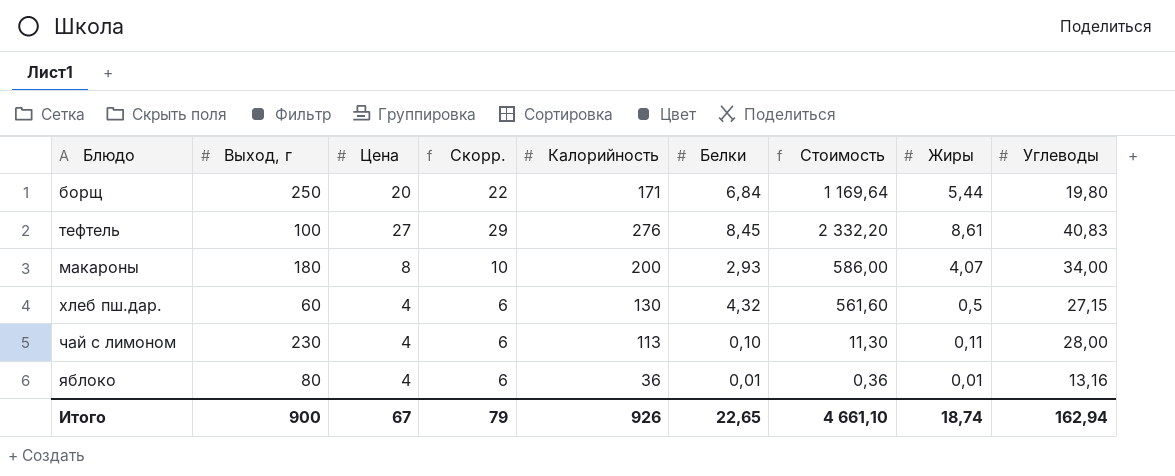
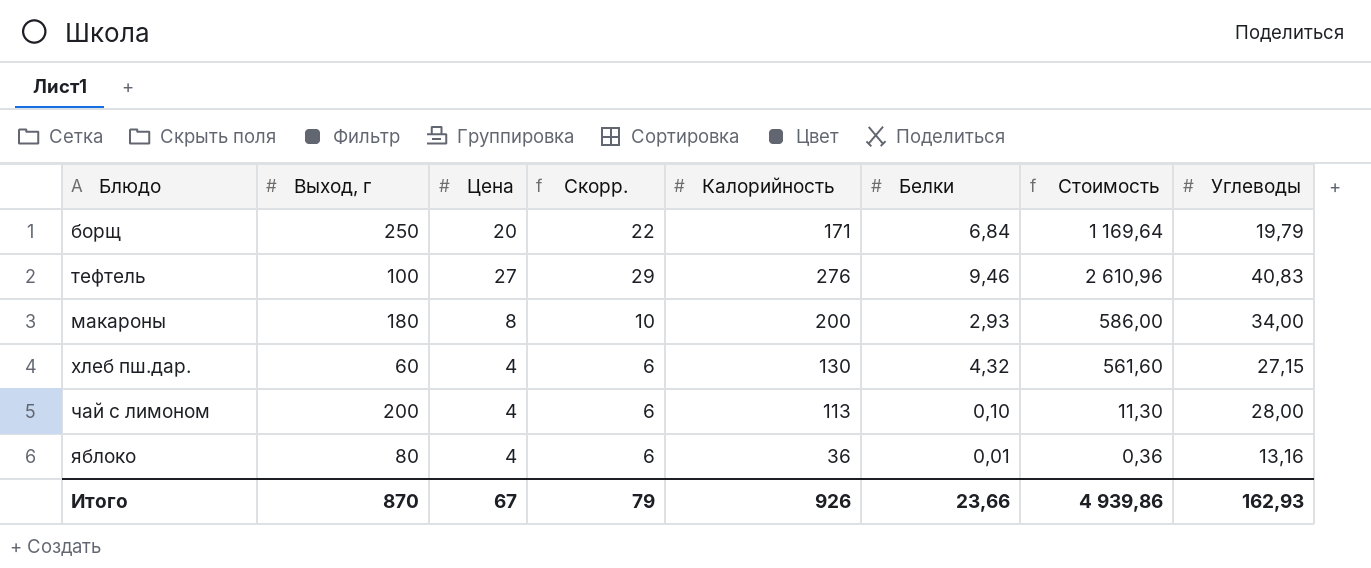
column Жиры | position: 8 -> none
борщ | Углеводы: 19,80 -> 19,79
тефтель | Белки: 8,45 -> 9,46
тефтель | Стоимость: 2 332,20 -> 2 610,96
чай с лимоном | Выход, г: 230 -> 200
Итого | Выход, г: 900 -> 870
Итого | Белки: 22,65 -> 23,66
Итого | Стоимость: 4 661,10 -> 4 939,86
Итого | Углеводы: 162,94 -> 162,93

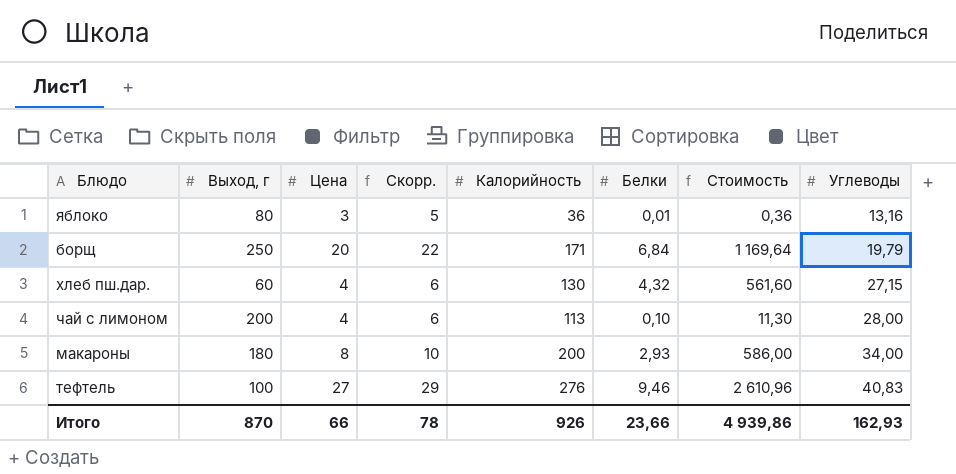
row order: none -> Углеводы ascending
яблоко | Цена: 4 -> 3
яблоко | Скорр.: 6 -> 5
Итого | Цена: 67 -> 66
Итого | Скорр.: 79 -> 78

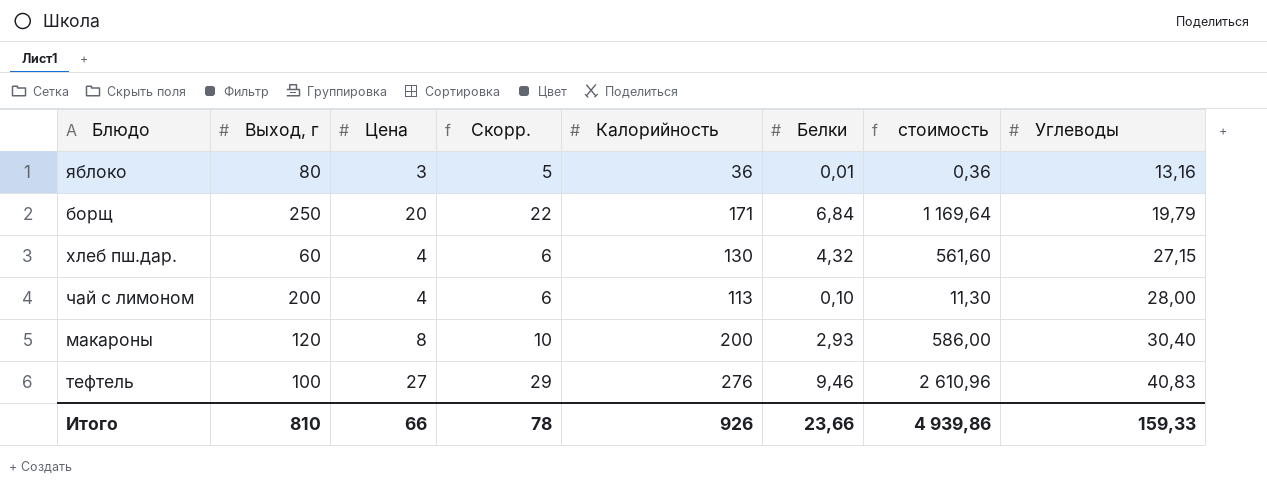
column name: Стоимость -> стоимость
макароны | Выход, г: 180 -> 120
макароны | Углеводы: 34,00 -> 30,40
Итого | Выход, г: 870 -> 810
Итого | Углеводы: 162,93 -> 159,33

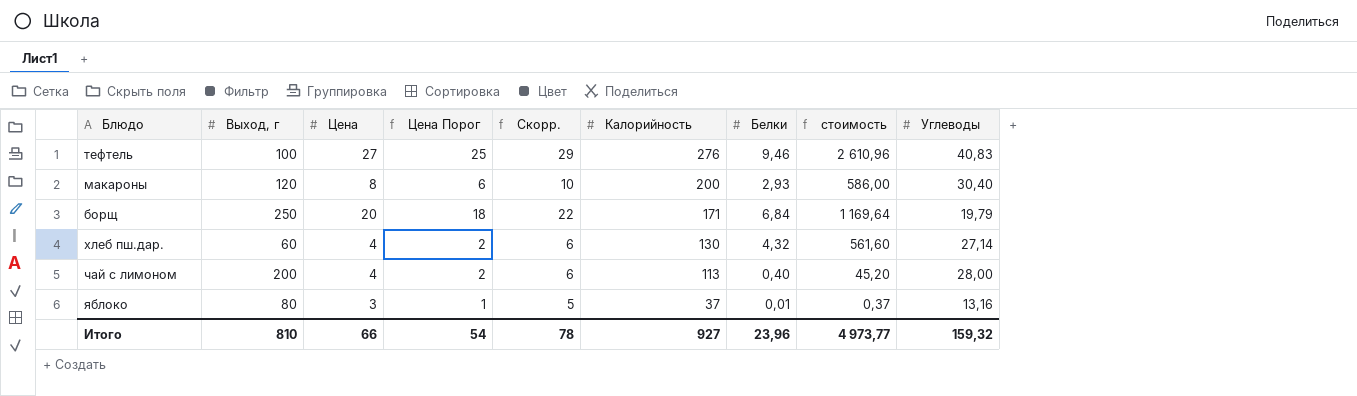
row order: Углеводы ascending -> Калорийность descending
column Цена Порог | formula: none -> [Цена] - 2
хлеб пш.дар. | Углеводы: 27,15 -> 27,14
чай с лимоном | Белки: 0,10 -> 0,40
чай с лимоном | стоимость: 11,30 -> 45,20
яблоко | Калорийность: 36 -> 37
яблоко | стоимость: 0,36 -> 0,37
Итого | Калорийность: 926 -> 927
Итого | Белки: 23,66 -> 23,96
Итого | стоимость: 4 939,86 -> 4 973,77
Итого | Углеводы: 159,33 -> 159,32

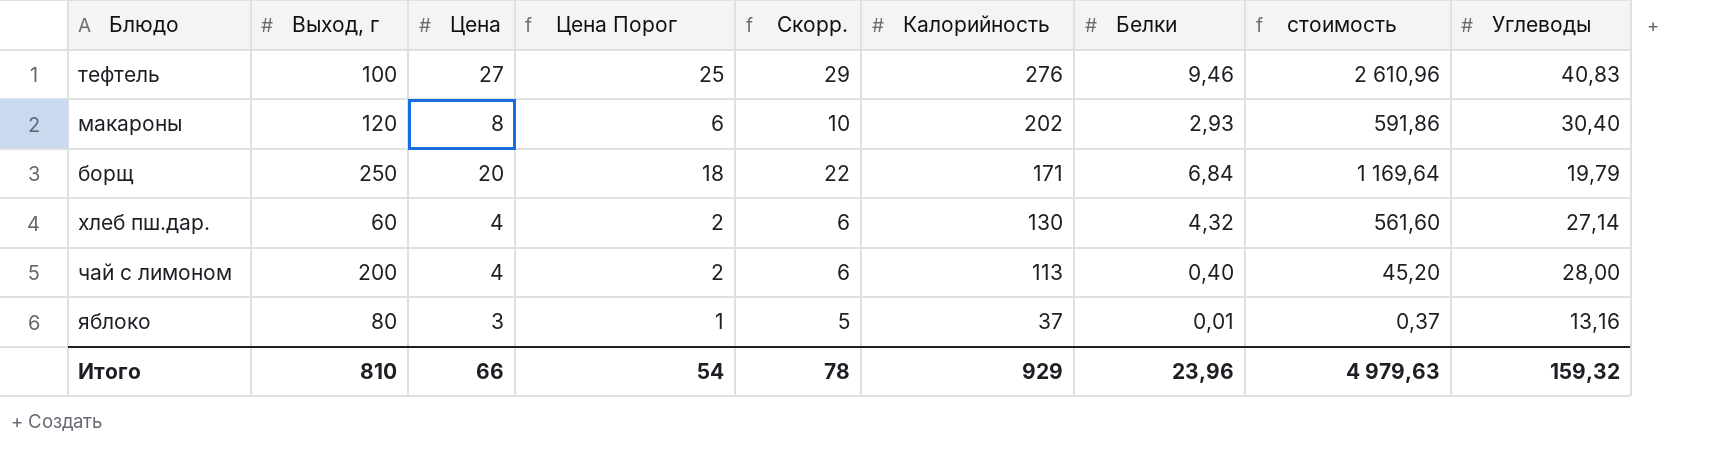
макароны | Калорийность: 200 -> 202
макароны | стоимость: 586,00 -> 591,86
Итого | Калорийность: 927 -> 929
Итого | стоимость: 4 973,77 -> 4 979,63

